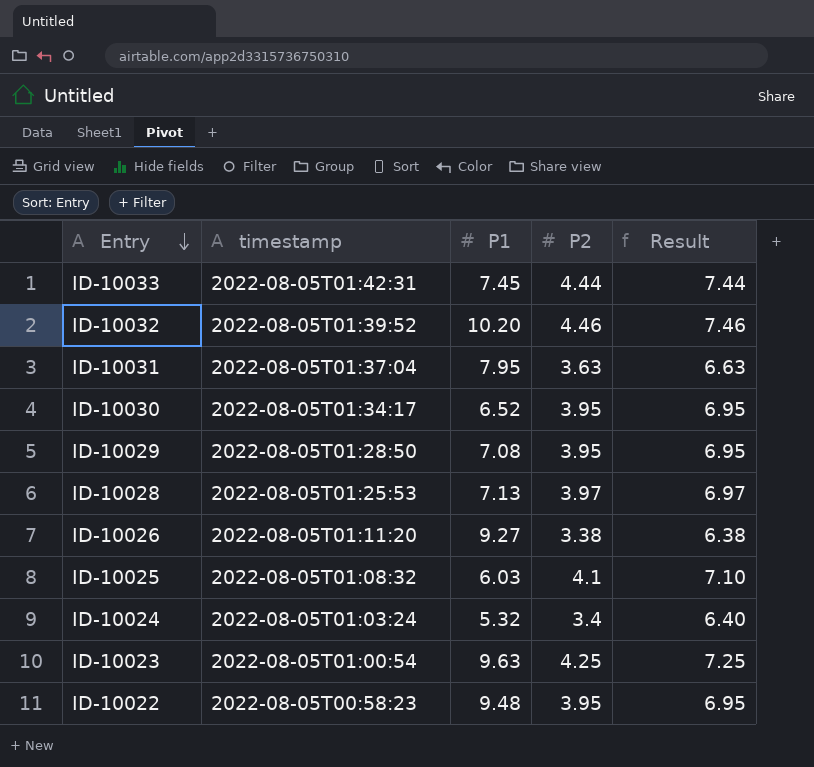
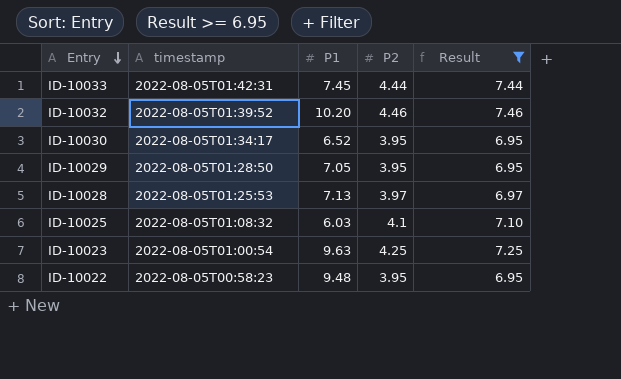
filter: none -> Result >= 6.95
ID-10029 | P1: 7.08 -> 7.05

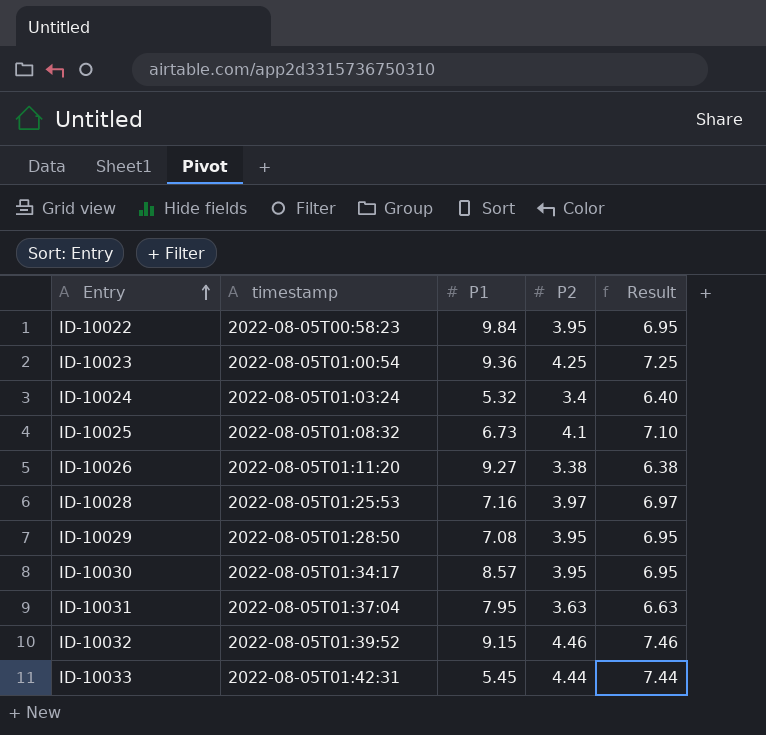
filter: Result >= 6.95 -> none
row order: Entry descending -> Entry ascending
ID-10022 | P1: 9.48 -> 9.84
ID-10023 | P1: 9.63 -> 9.36
ID-10025 | P1: 6.03 -> 6.73
ID-10028 | P1: 7.13 -> 7.16
ID-10029 | P1: 7.05 -> 7.08
ID-10030 | P1: 6.52 -> 8.57
ID-10032 | P1: 10.20 -> 9.15
ID-10033 | P1: 7.45 -> 5.45

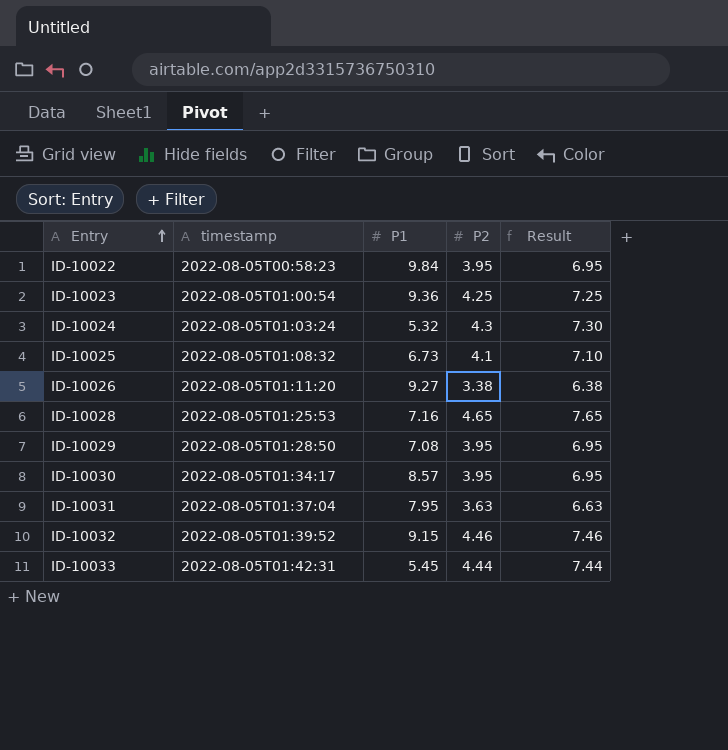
ID-10024 | P2: 3.4 -> 4.3
ID-10024 | Result: 6.40 -> 7.30
ID-10028 | P2: 3.97 -> 4.65
ID-10028 | Result: 6.97 -> 7.65

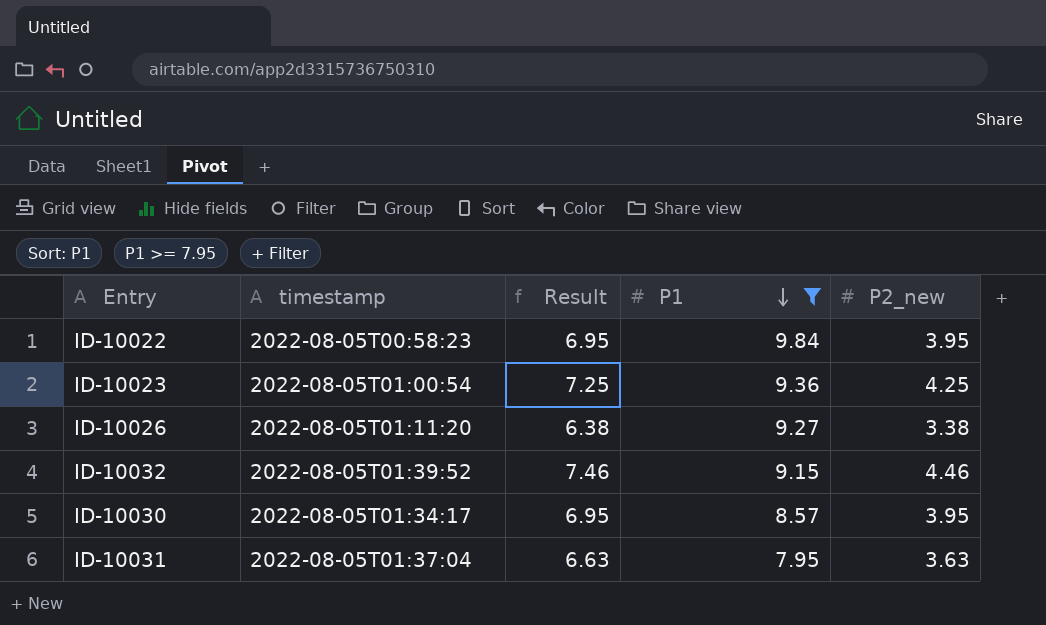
filter: none -> P1 >= 7.95
row order: Entry ascending -> P1 descending
column Result | position: 5 -> 3
column name: P2 -> P2_new

